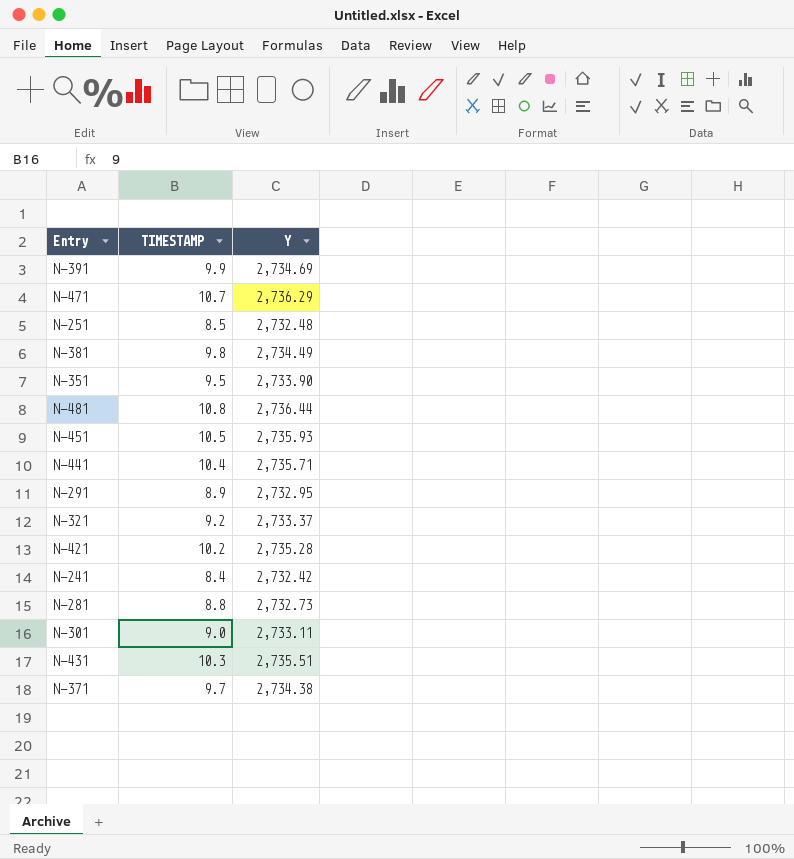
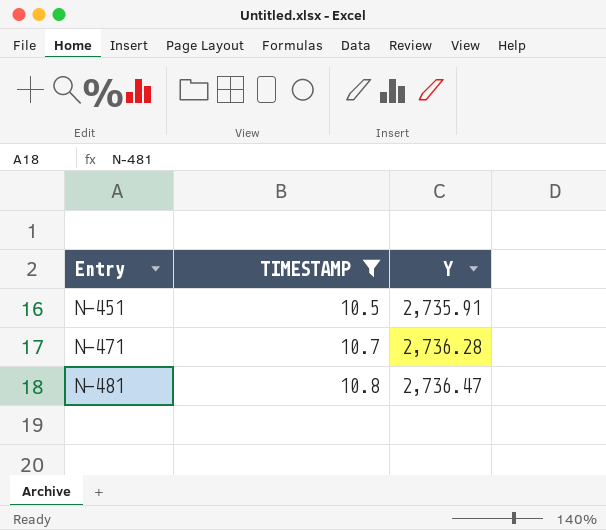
filter: none -> TIMESTAMP >= 10.5
row order: none -> Entry ascending
N-451 | Y: 2,735.93 -> 2,735.91
N-471 | Y: 2,736.29 -> 2,736.28
N-481 | Y: 2,736.44 -> 2,736.47

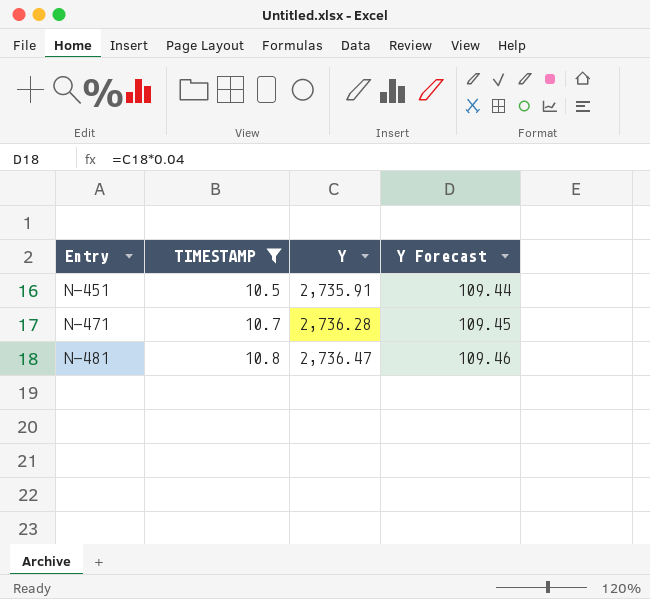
column Y Forecast | formula: none -> [Y] * 0.04

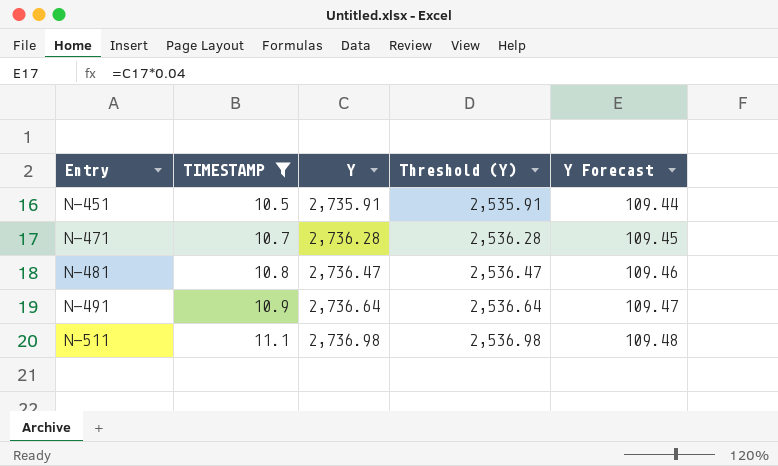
column Threshold (Y) | formula: none -> [Y] - 200
row N-491: none -> 10.9 | 2,736.64 | 2,536.64 | 109.47
row N-511: none -> 11.1 | 2,736.98 | 2,536.98 | 109.48

